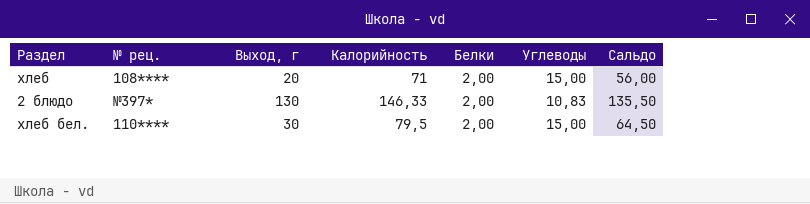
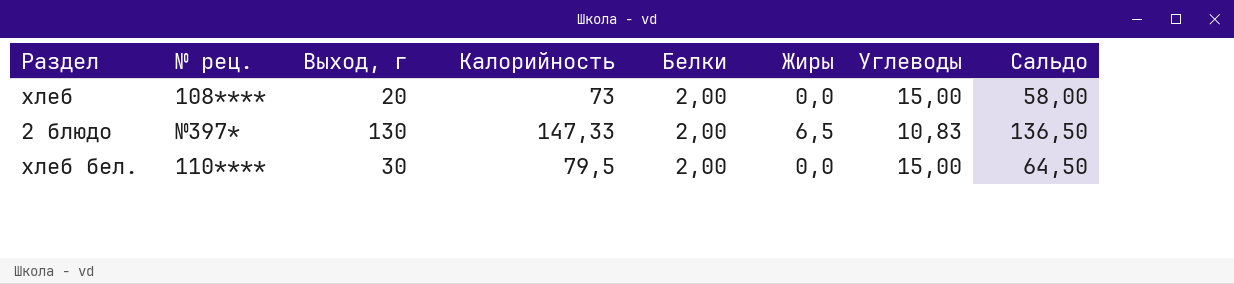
column Жиры | position: none -> 6
хлеб | Калорийность: 71 -> 73
хлеб | Сальдо: 56,00 -> 58,00
2 блюдо | Калорийность: 146,33 -> 147,33
2 блюдо | Сальдо: 135,50 -> 136,50

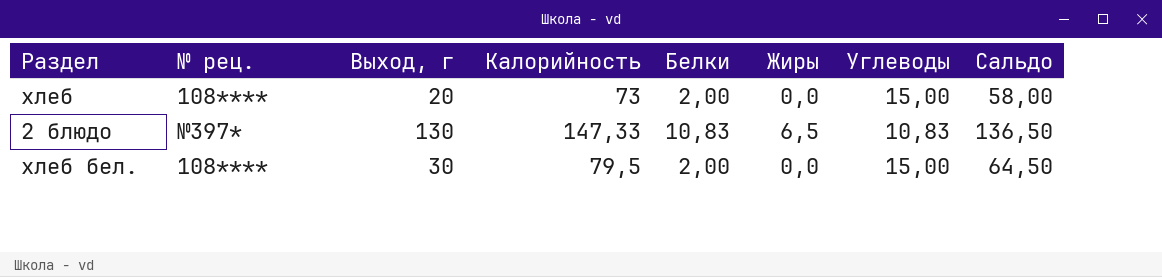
2 блюдо | Белки: 2,00 -> 10,83
хлеб бел. | № рец.: 110**** -> 108****

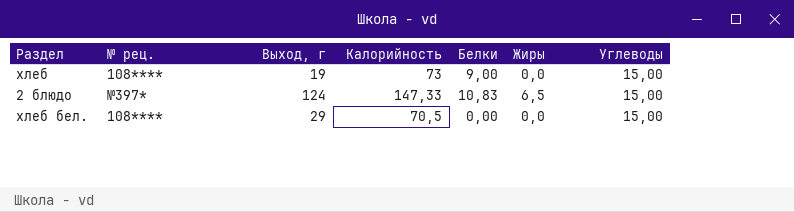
column Сальдо | formula: [Калорийность] - [Углеводы] -> none
хлеб | Выход, г: 20 -> 19
хлеб | Белки: 2,00 -> 9,00
2 блюдо | Выход, г: 130 -> 124
2 блюдо | Углеводы: 10,83 -> 15,00
хлеб бел. | Выход, г: 30 -> 29
хлеб бел. | Калорийность: 79,5 -> 70,5
хлеб бел. | Белки: 2,00 -> 0,00

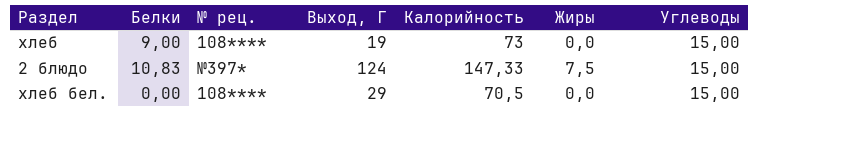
column Белки | position: 5 -> 2
column name: Выход, г -> Выход, Г
2 блюдо | Жиры: 6,5 -> 7,5

